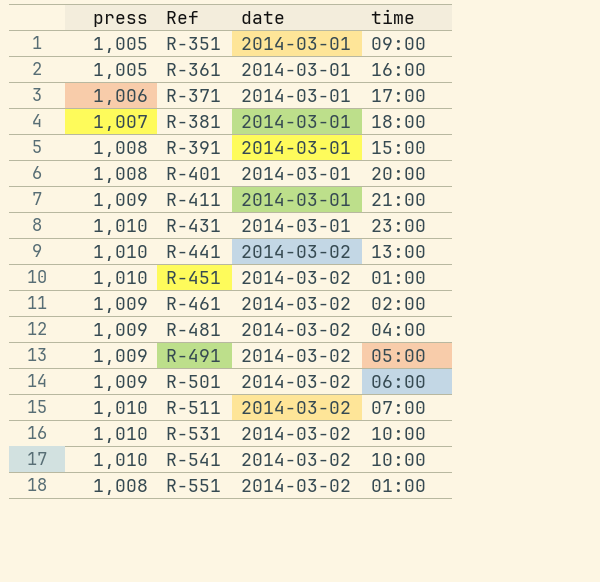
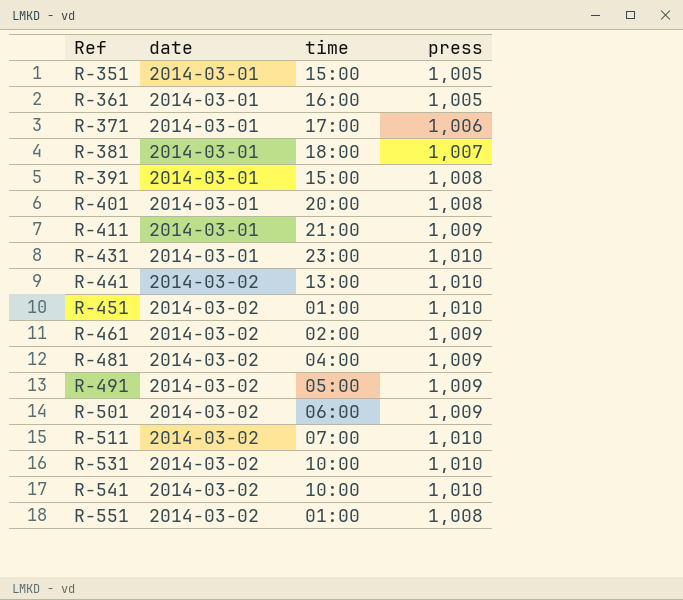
column press | position: 1 -> 4
R-351 | time: 09:00 -> 15:00

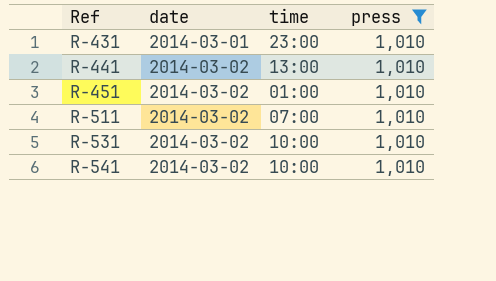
filter: none -> press = 1,010

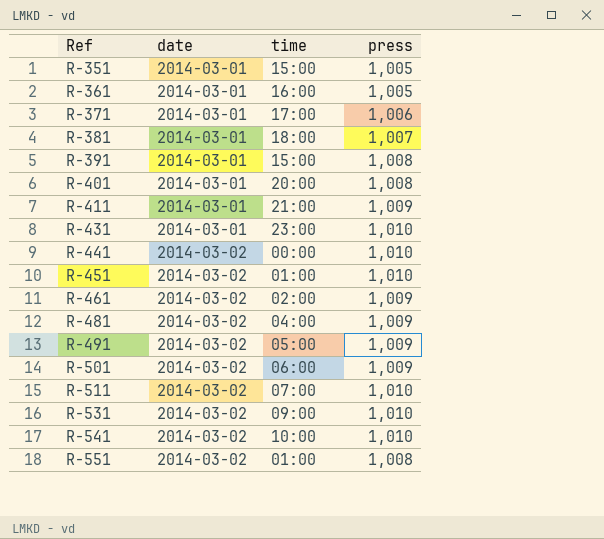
filter: press = 1,010 -> none
R-441 | time: 13:00 -> 00:00
R-531 | time: 10:00 -> 09:00

